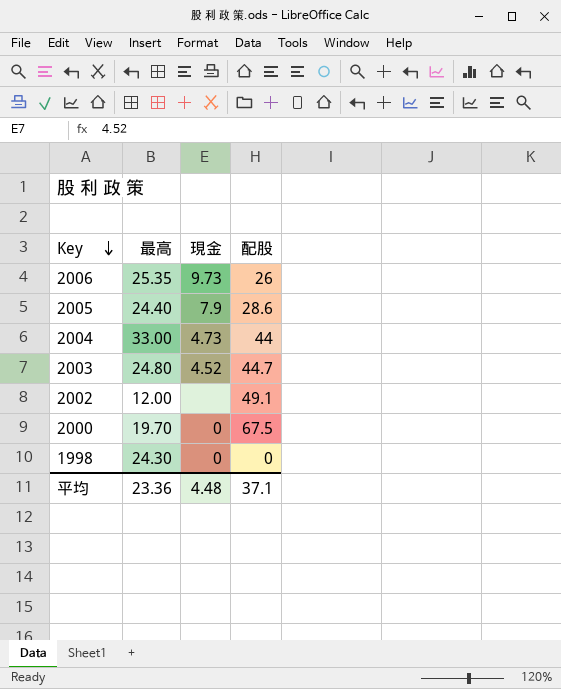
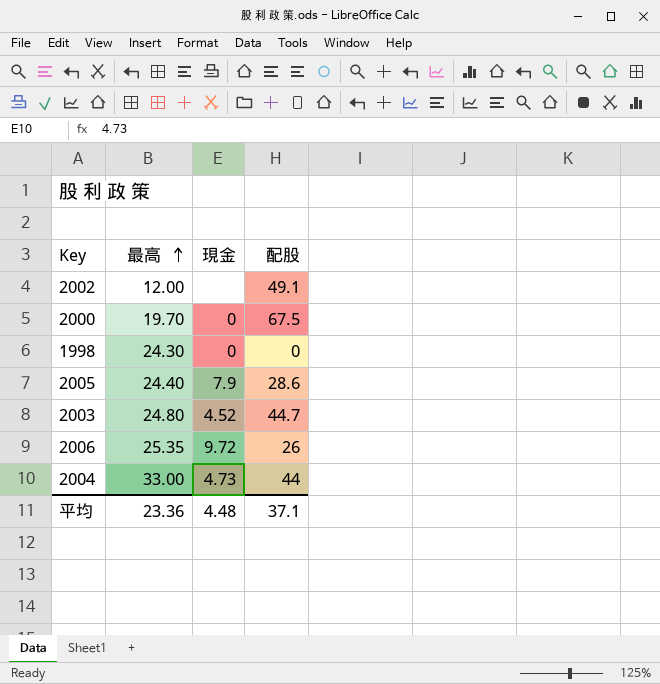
row order: Key descending -> 最高 ascending
2006 | 現金: 9.73 -> 9.72

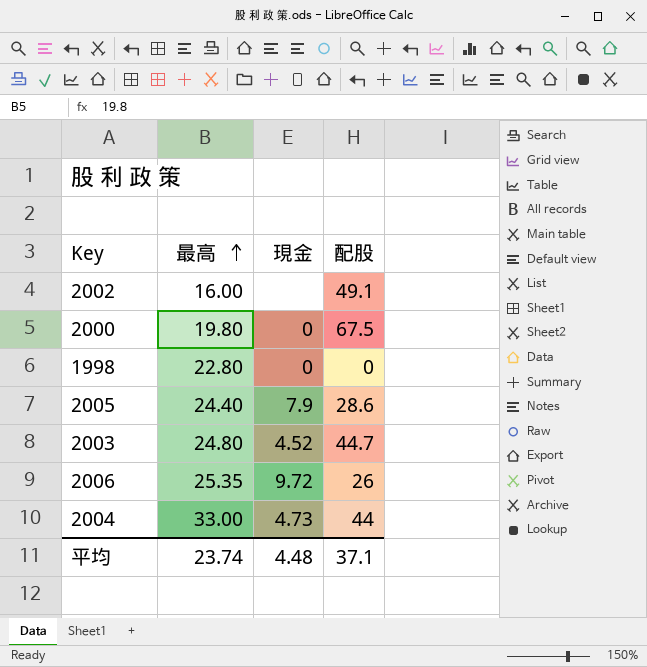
2002 | 最高: 12.00 -> 16.00
2000 | 最高: 19.70 -> 19.80
1998 | 最高: 24.30 -> 22.80
平均 | 最高: 23.36 -> 23.74

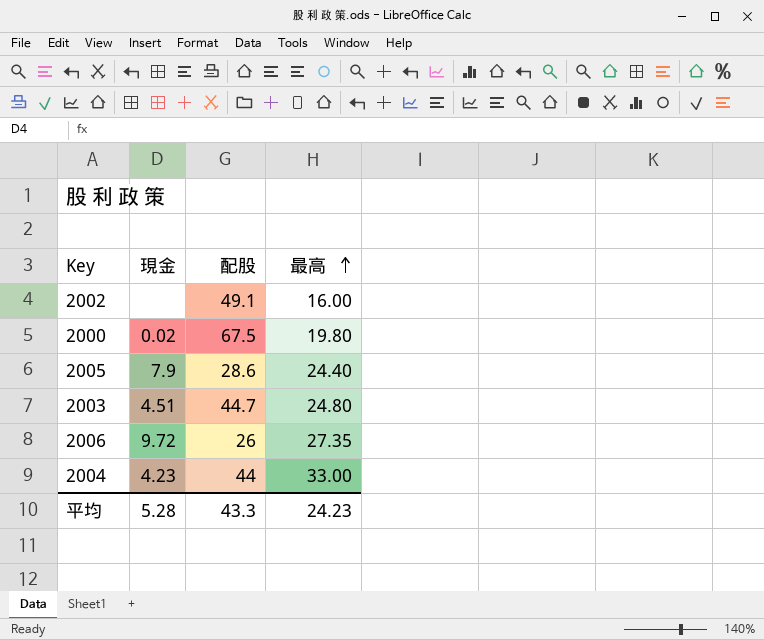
column 最高 | position: 2 -> 4
row 1998: 22.80 | 0 | 0 -> none
2000 | 現金: 0 -> 0.02
2003 | 現金: 4.52 -> 4.51
2006 | 最高: 25.35 -> 27.35
2004 | 現金: 4.73 -> 4.23
平均 | 現金: 4.48 -> 5.28
平均 | 配股: 37.1 -> 43.3
平均 | 最高: 23.74 -> 24.23

